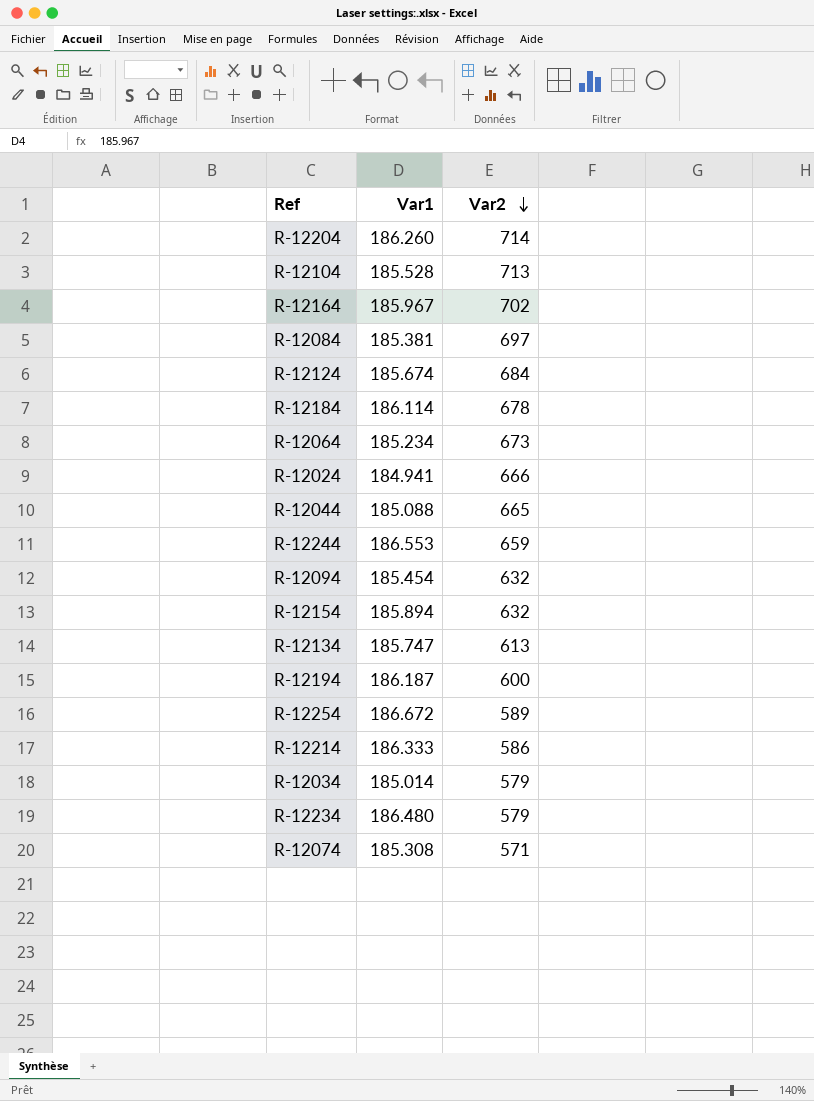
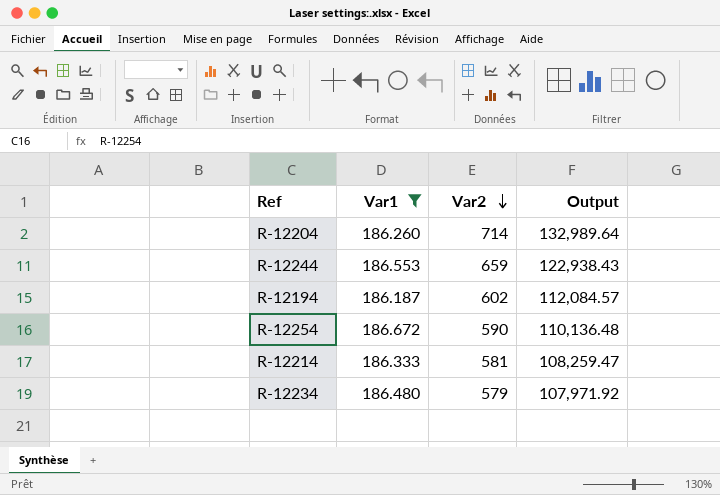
filter: none -> Var1 >= 186.187
column Output | formula: none -> [Var1] * [Var2]
R-12194 | Var2: 600 -> 602
R-12254 | Var2: 589 -> 590
R-12214 | Var2: 586 -> 581

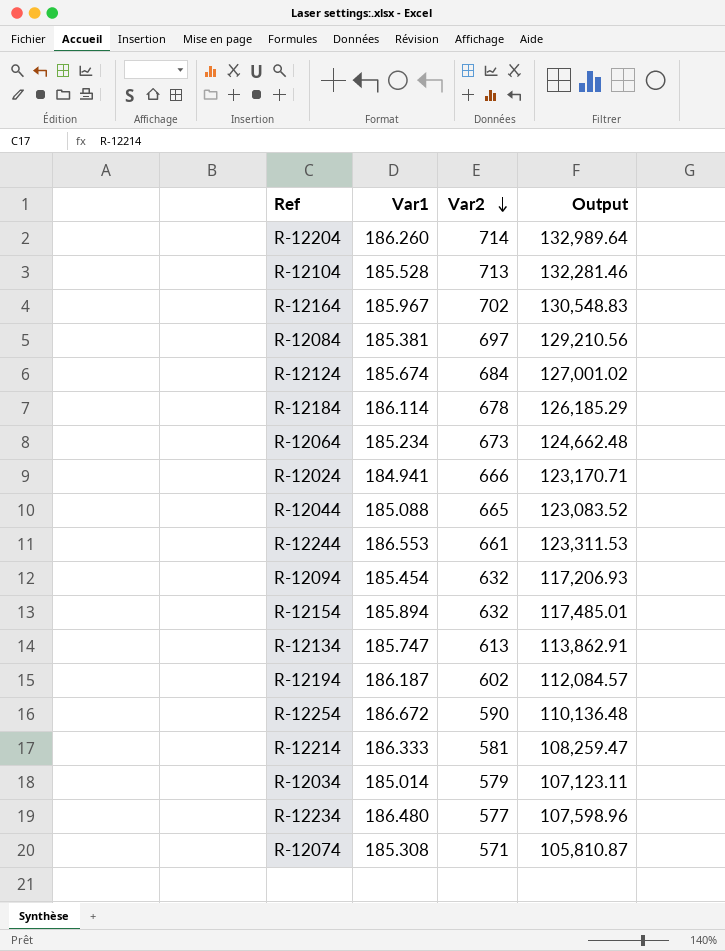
filter: Var1 >= 186.187 -> none
R-12244 | Var2: 659 -> 661
R-12244 | Output: 122,938.43 -> 123,311.53
R-12234 | Var2: 579 -> 577
R-12234 | Output: 107,971.92 -> 107,598.96

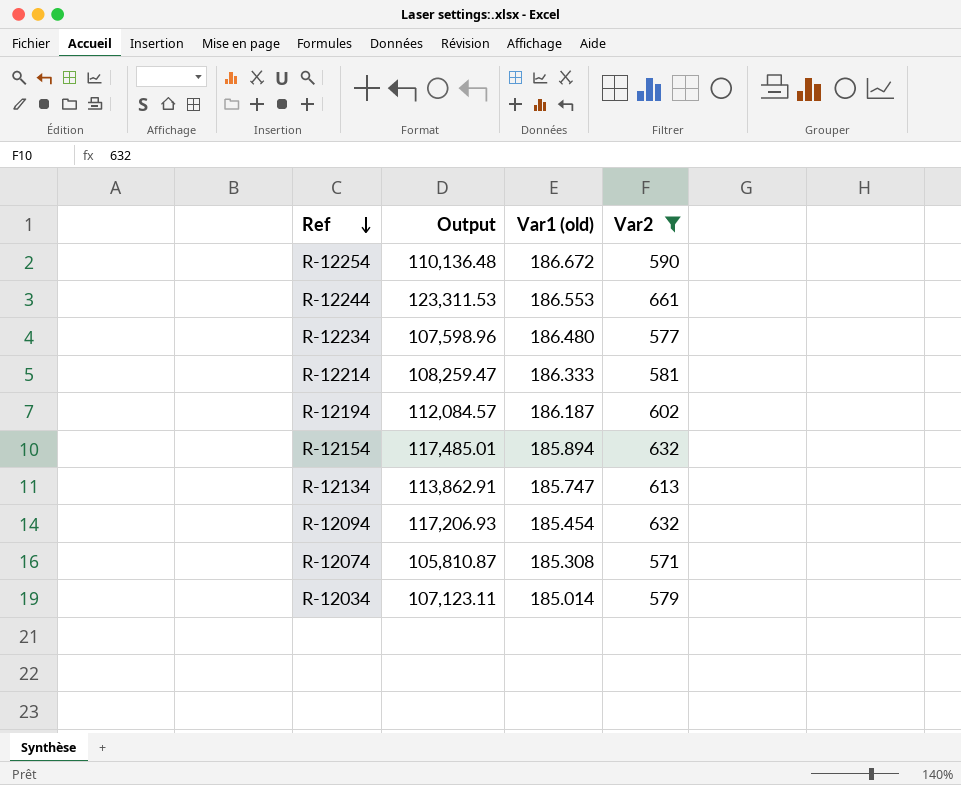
filter: none -> Var2 <= 661
row order: Var2 descending -> Ref descending
column Output | position: 4 -> 2
column name: Var1 -> Var1 (old)

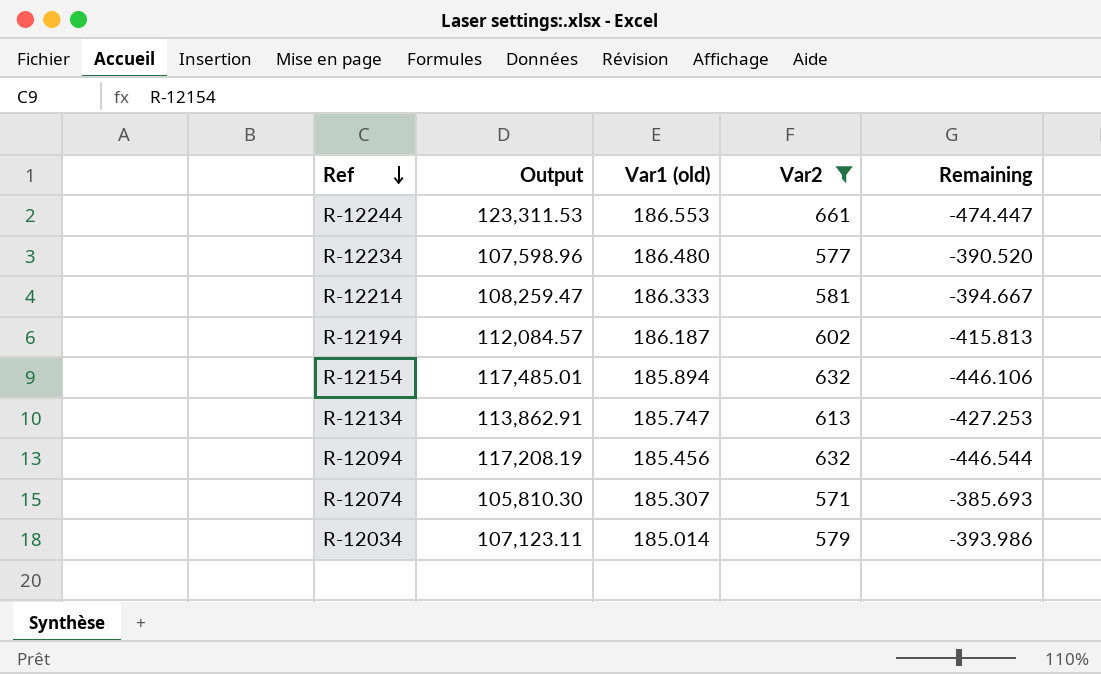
column Remaining | formula: none -> [Var1 (old)] - [Var2]
row R-12254: 110,136.48 | 186.672 | 590 -> none
R-12094 | Output: 117,206.93 -> 117,208.19
R-12094 | Var1 (old): 185.454 -> 185.456
R-12074 | Output: 105,810.87 -> 105,810.30
R-12074 | Var1 (old): 185.308 -> 185.307

